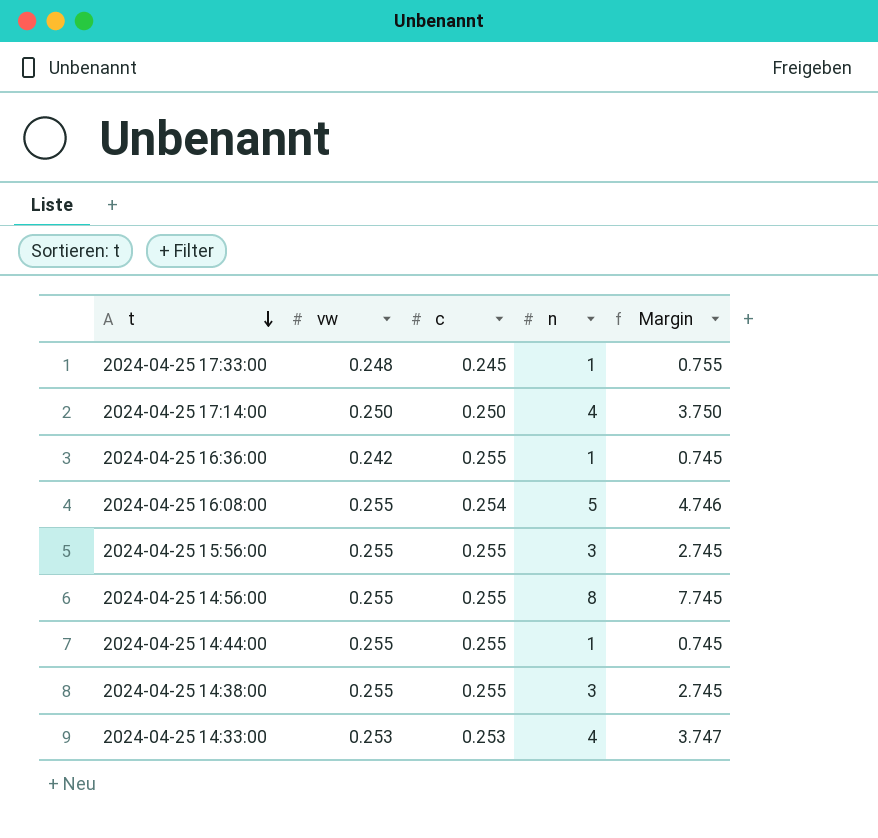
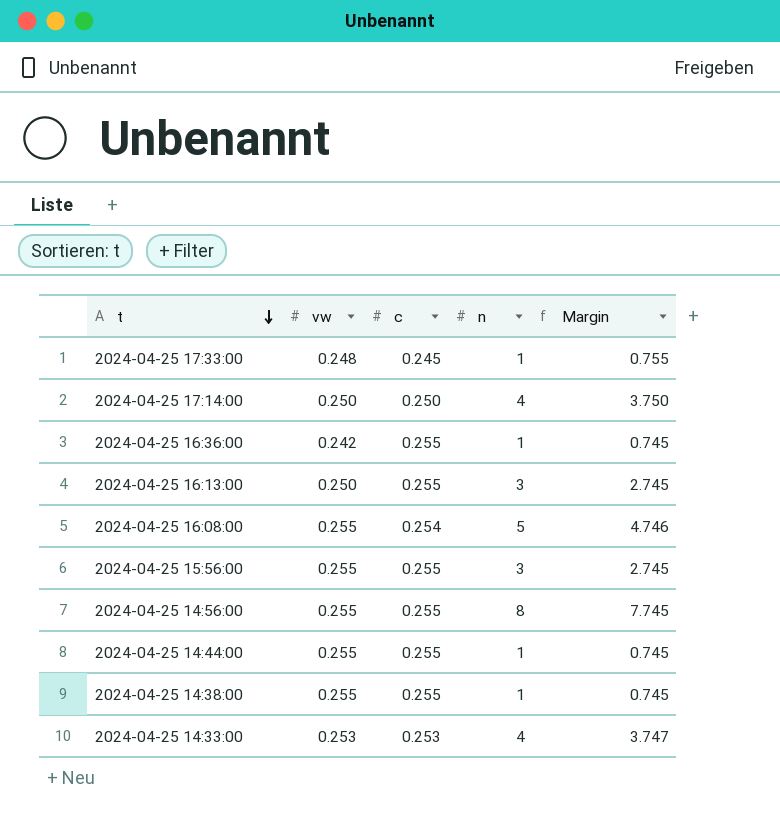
row 2024-04-25 16:13:00: none -> 0.250 | 0.255 | 3 | 2.745
2024-04-25 14:38:00 | n: 3 -> 1
2024-04-25 14:38:00 | Margin: 2.745 -> 0.745

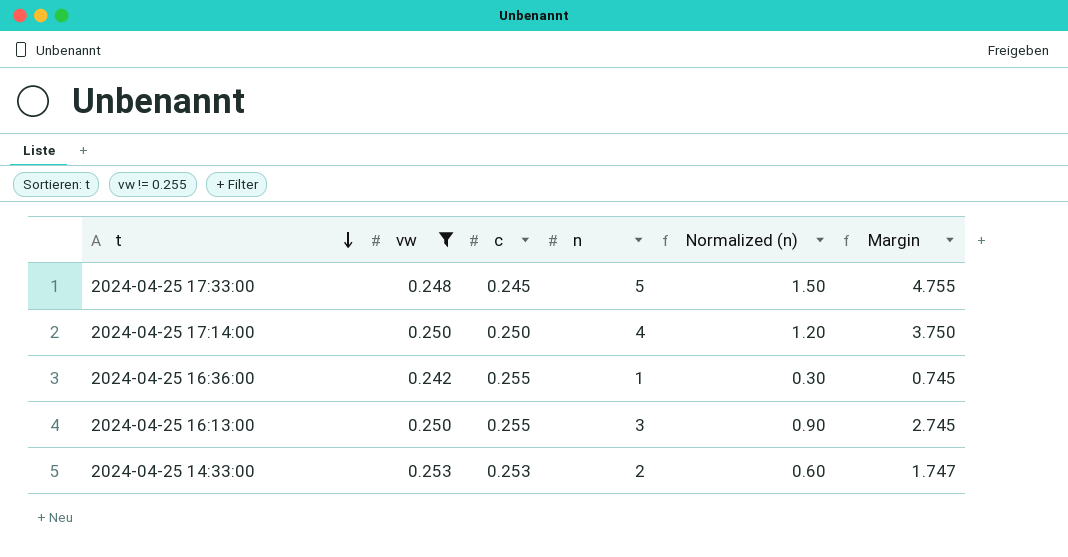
filter: none -> vw != 0.255
column Normalized (n) | formula: none -> [n] * 0.3
2024-04-25 17:33:00 | n: 1 -> 5
2024-04-25 17:33:00 | Margin: 0.755 -> 4.755
2024-04-25 14:33:00 | n: 4 -> 2
2024-04-25 14:33:00 | Margin: 3.747 -> 1.747

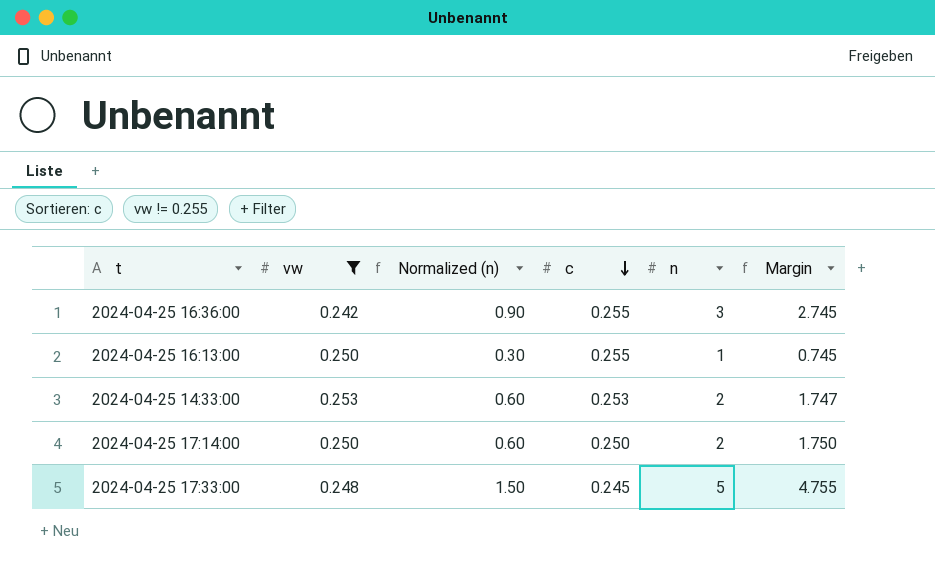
row order: t descending -> c descending
column Normalized (n) | position: 5 -> 3
2024-04-25 16:36:00 | Normalized (n): 0.30 -> 0.90
2024-04-25 16:36:00 | n: 1 -> 3
2024-04-25 16:36:00 | Margin: 0.745 -> 2.745
2024-04-25 16:13:00 | Normalized (n): 0.90 -> 0.30
2024-04-25 16:13:00 | n: 3 -> 1
2024-04-25 16:13:00 | Margin: 2.745 -> 0.745
2024-04-25 17:14:00 | Normalized (n): 1.20 -> 0.60
2024-04-25 17:14:00 | n: 4 -> 2
2024-04-25 17:14:00 | Margin: 3.750 -> 1.750

